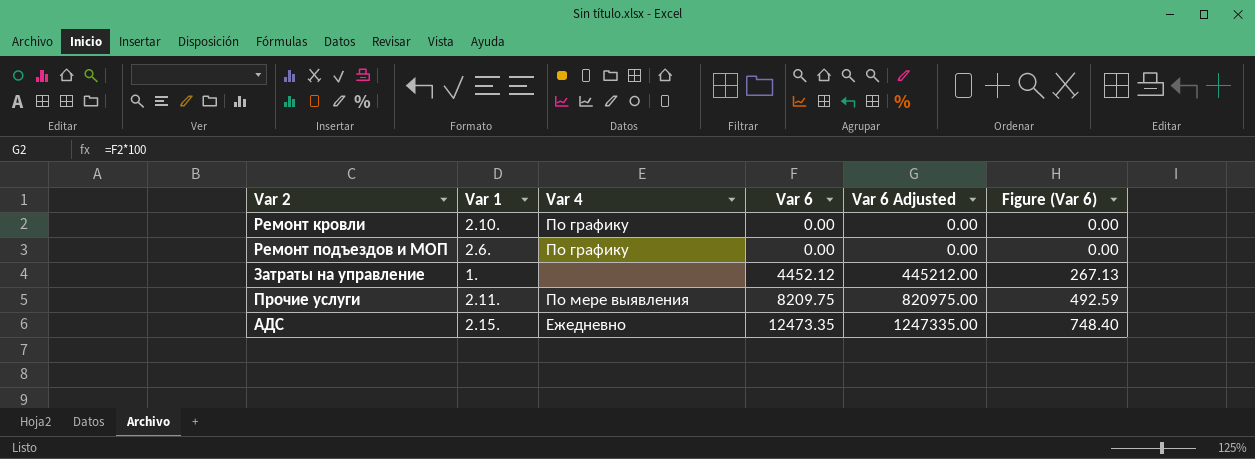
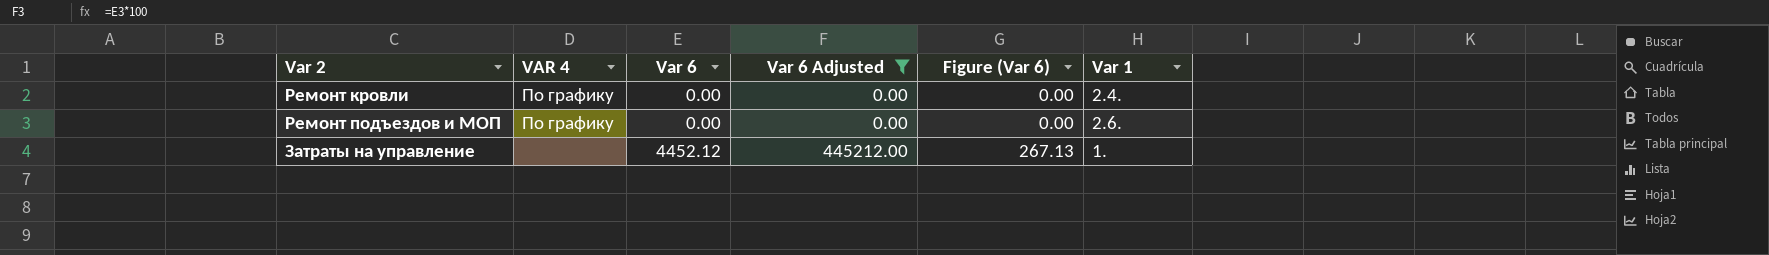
filter: none -> Var 6 Adjusted <= 445212.00
column name: Var 4 -> VAR 4
column Var 1 | position: 2 -> 6
Ремонт кровли | Var 1: 2.10. -> 2.4.

